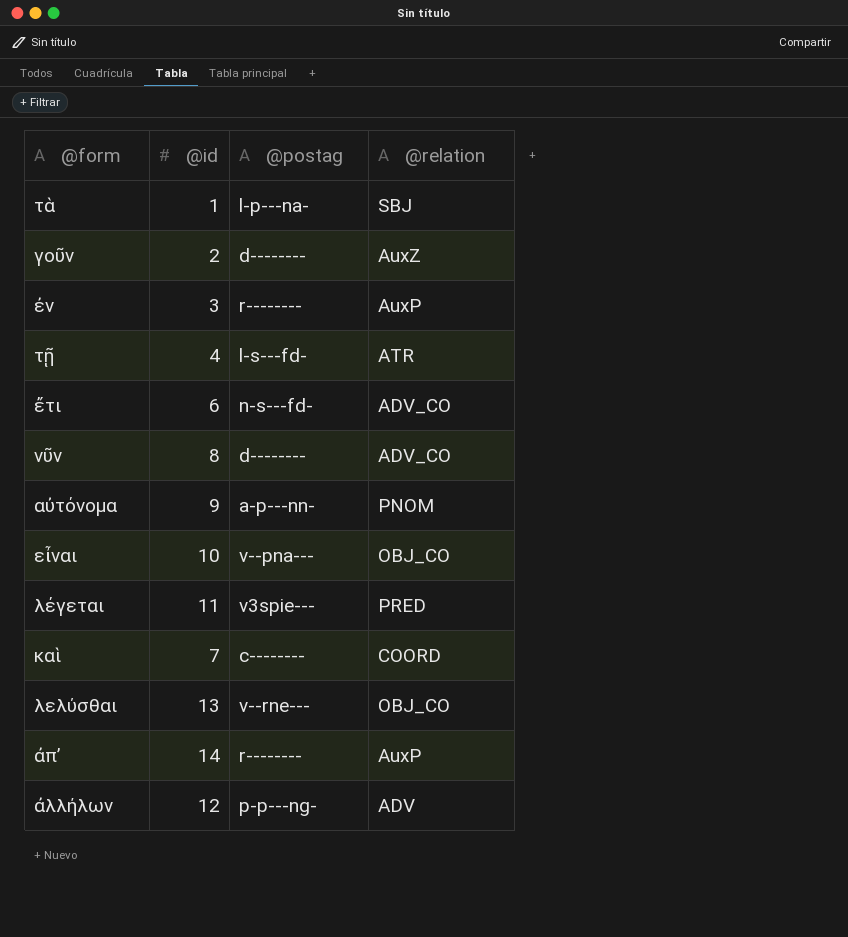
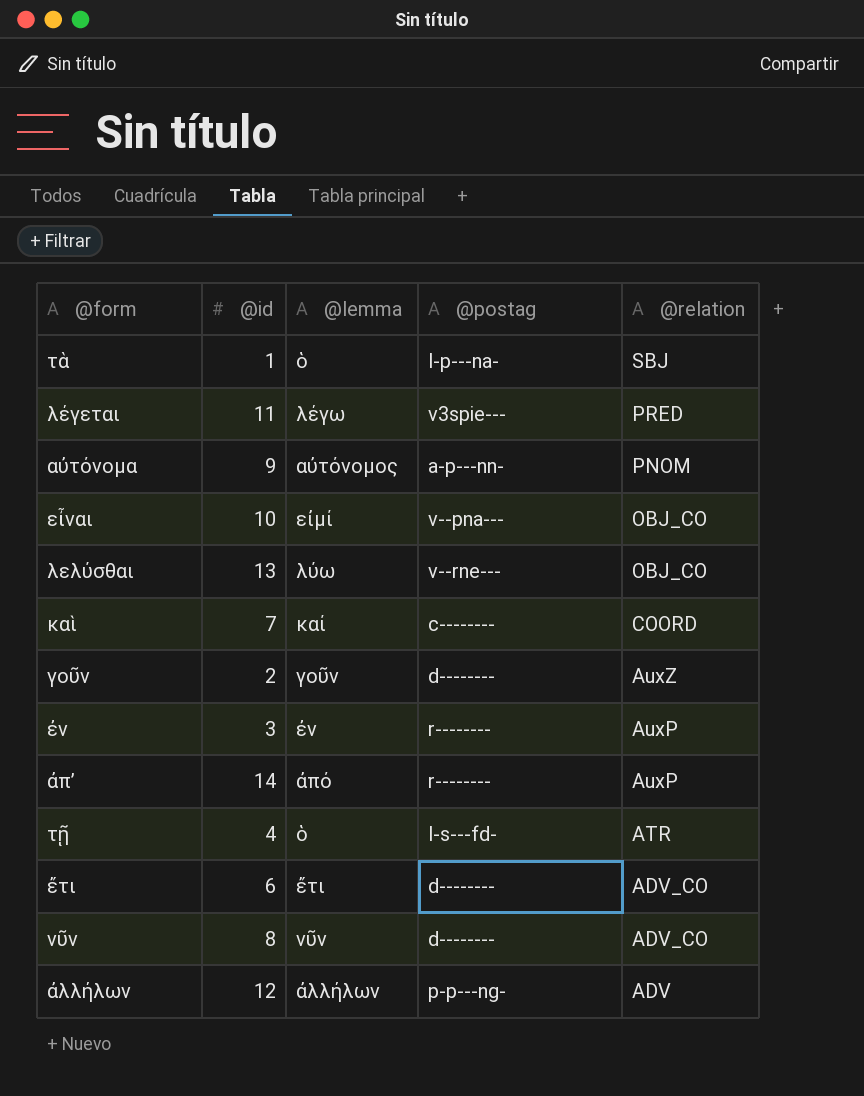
row order: none -> @relation descending
column @lemma | position: none -> 3
ἔτι | @postag: n-s---fd- -> d--------

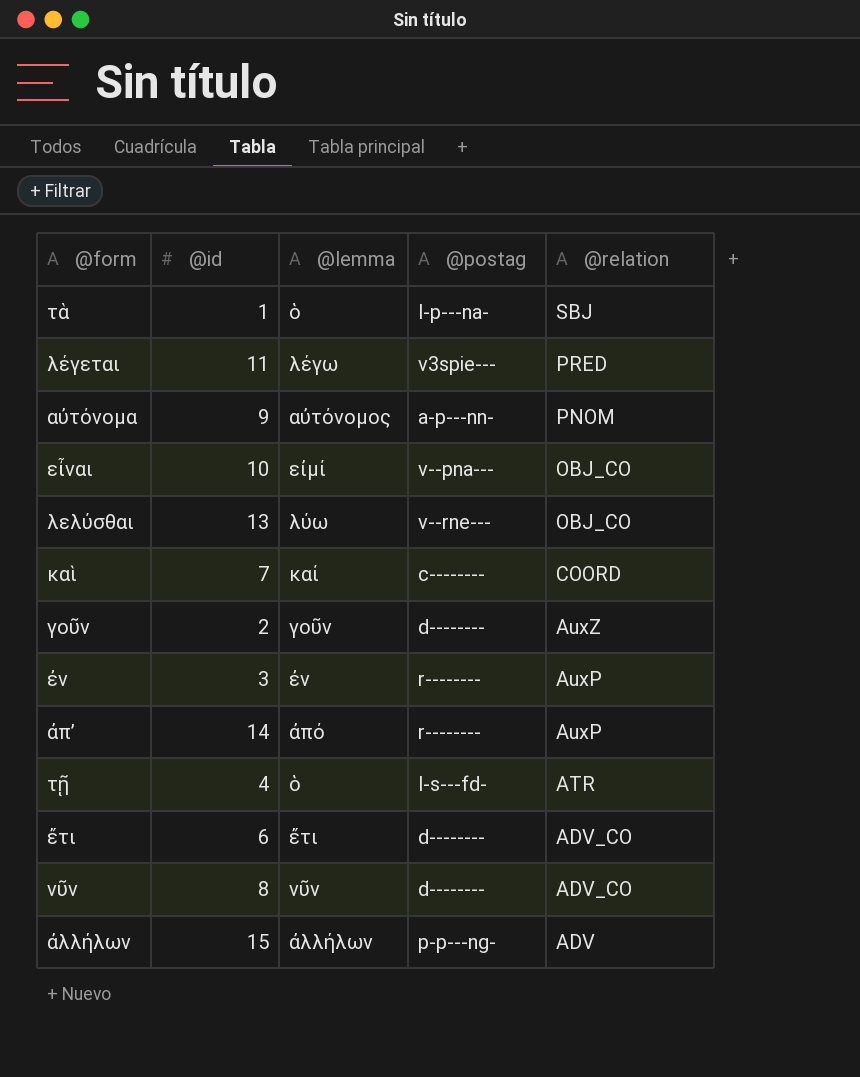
ἀλλήλων | @id: 12 -> 15

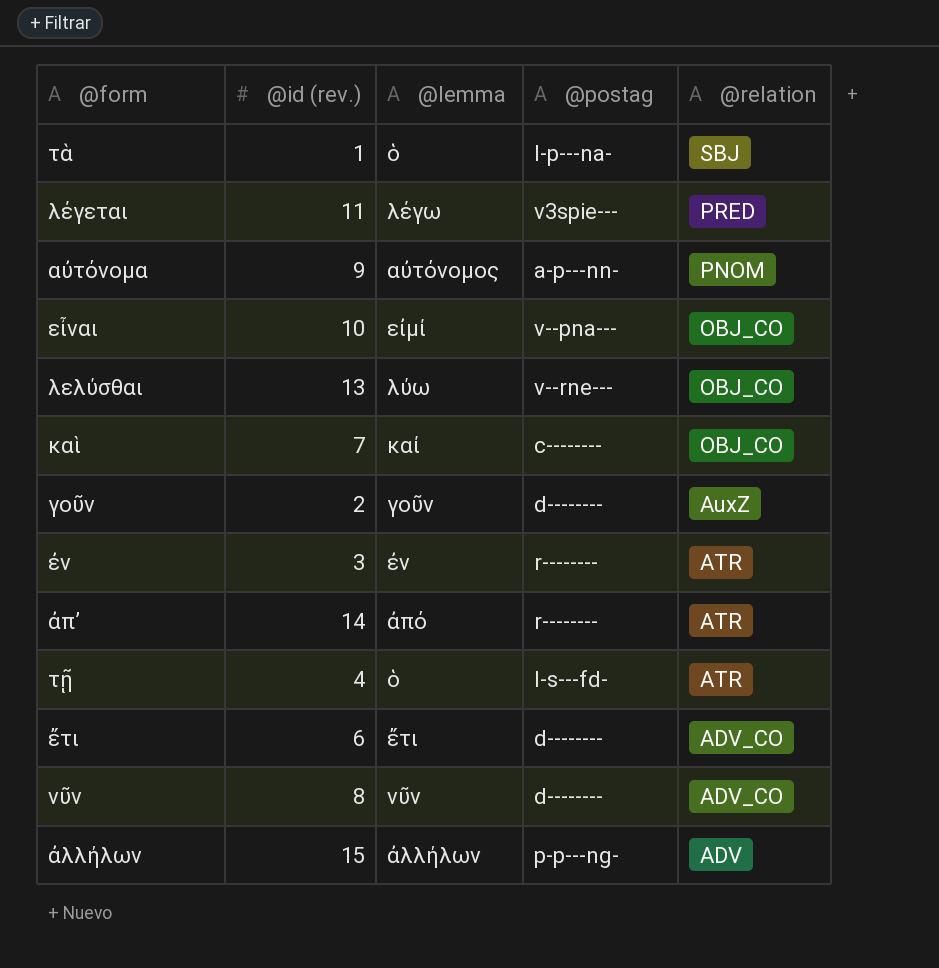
column name: @id -> @id (rev.)
καὶ | @relation: COORD -> OBJ_CO
ἐν | @relation: AuxP -> ATR
ἀπʼ | @relation: AuxP -> ATR

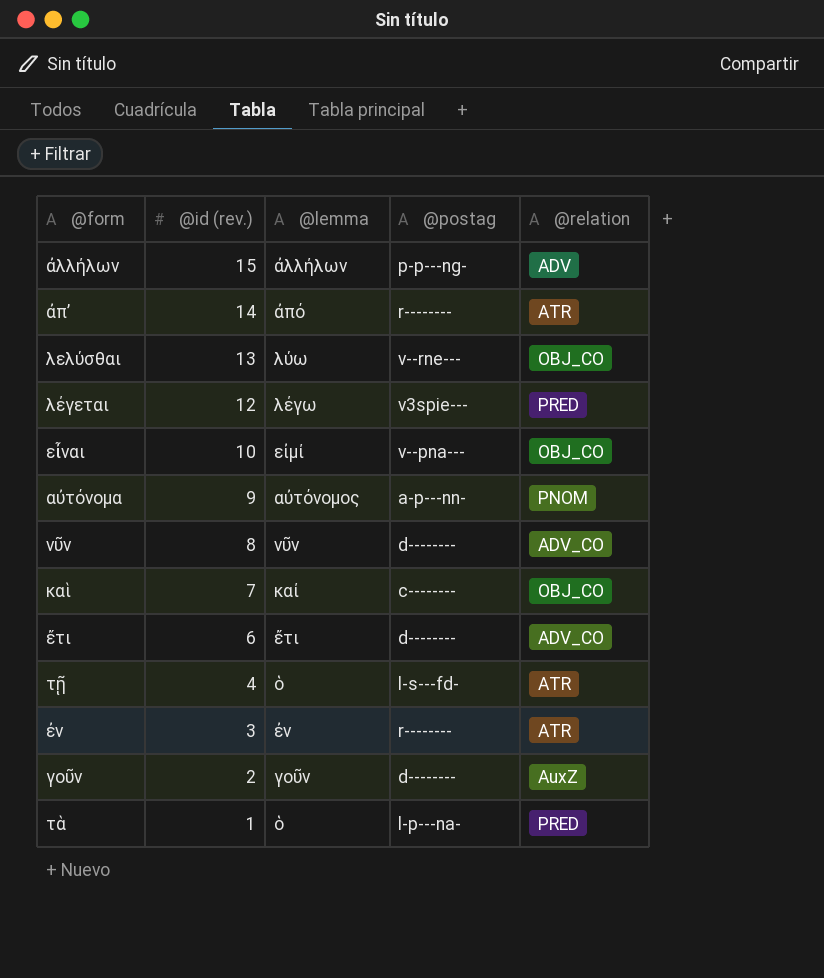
row order: @relation descending -> @id (rev.) descending
λέγεται | @id (rev.): 11 -> 12
τὰ | @relation: SBJ -> PRED

